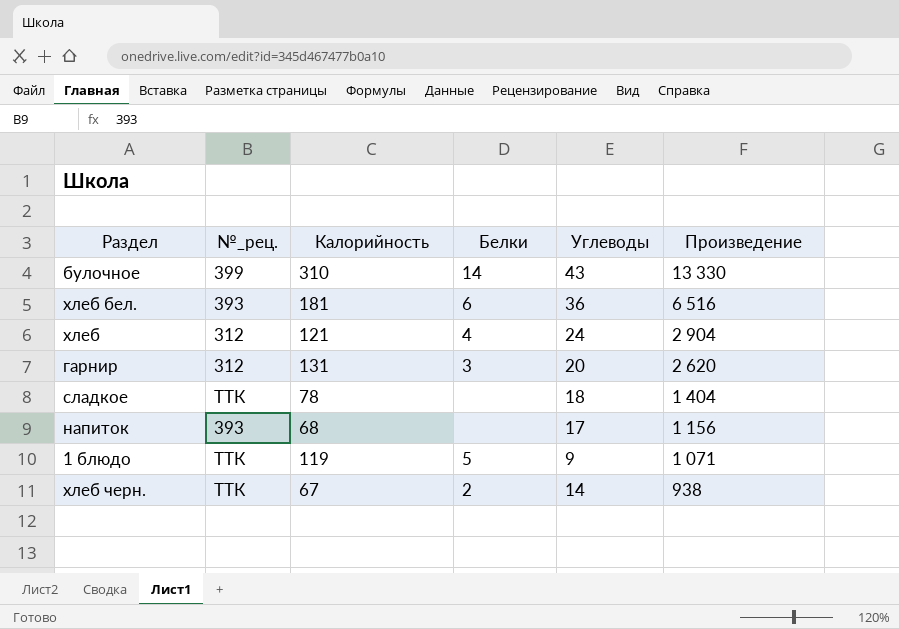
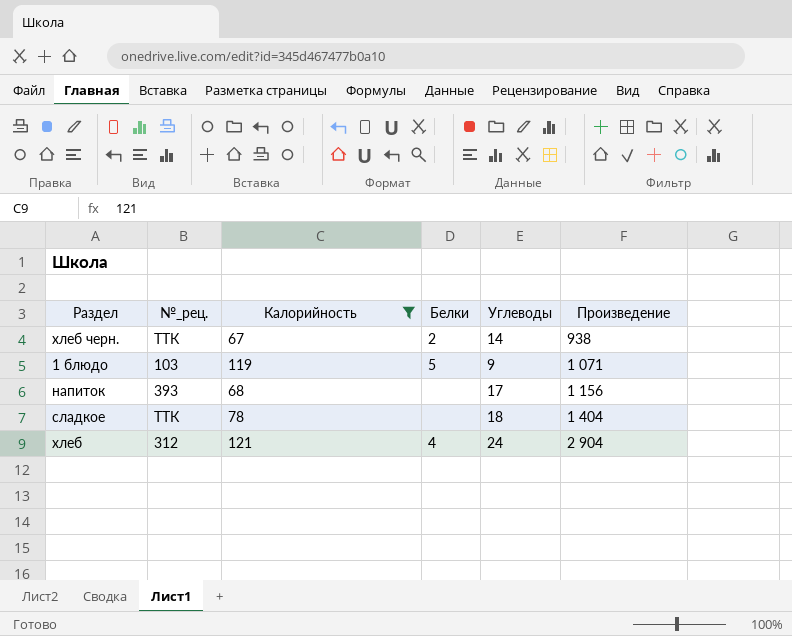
filter: none -> Калорийность <= 121
row order: Произведение descending -> Произведение ascending
1 блюдо | №_рец.: ТТК -> 103

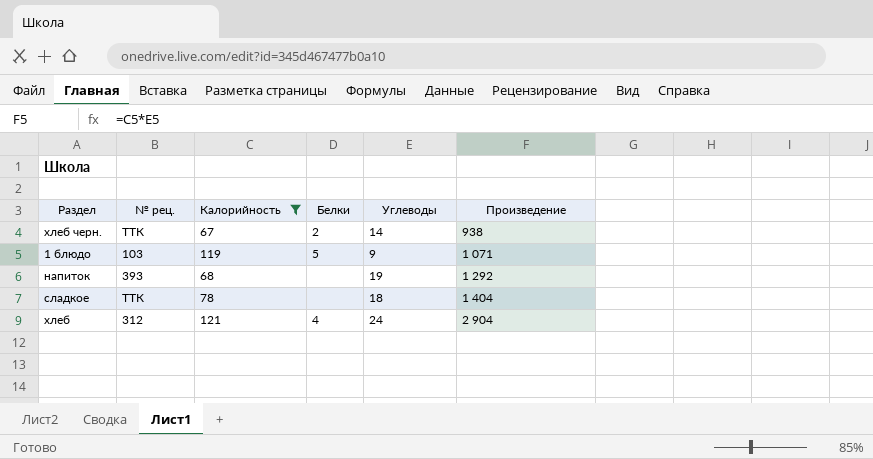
column name: №_рец. -> № рец.
напиток | Углеводы: 17 -> 19
напиток | Произведение: 1 156 -> 1 292

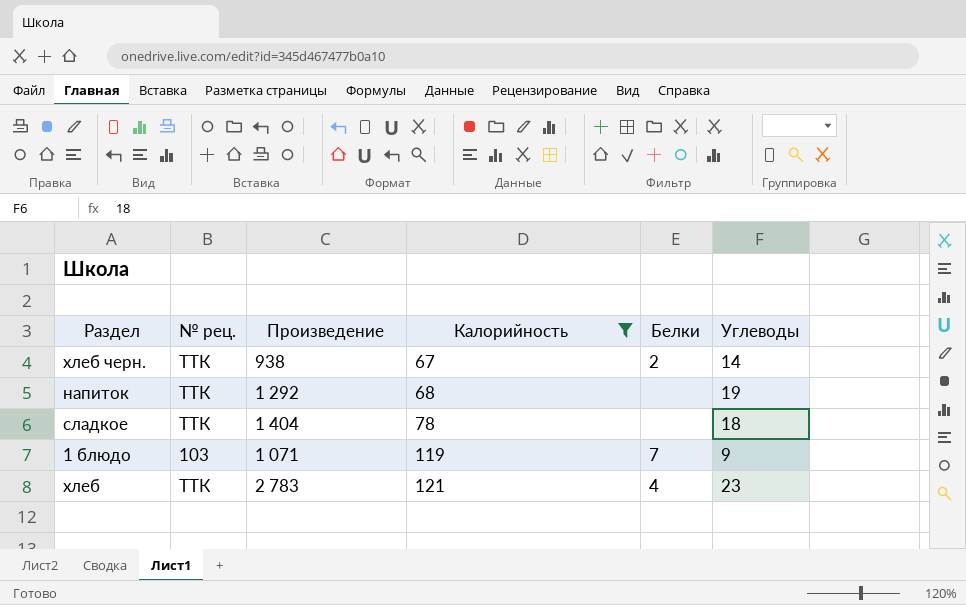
row order: Произведение ascending -> Калорийность ascending
column Произведение | position: 6 -> 3
напиток | № рец.: 393 -> ТТК
1 блюдо | Белки: 5 -> 7
хлеб | № рец.: 312 -> ТТК
хлеб | Произведение: 2 904 -> 2 783
хлеб | Углеводы: 24 -> 23

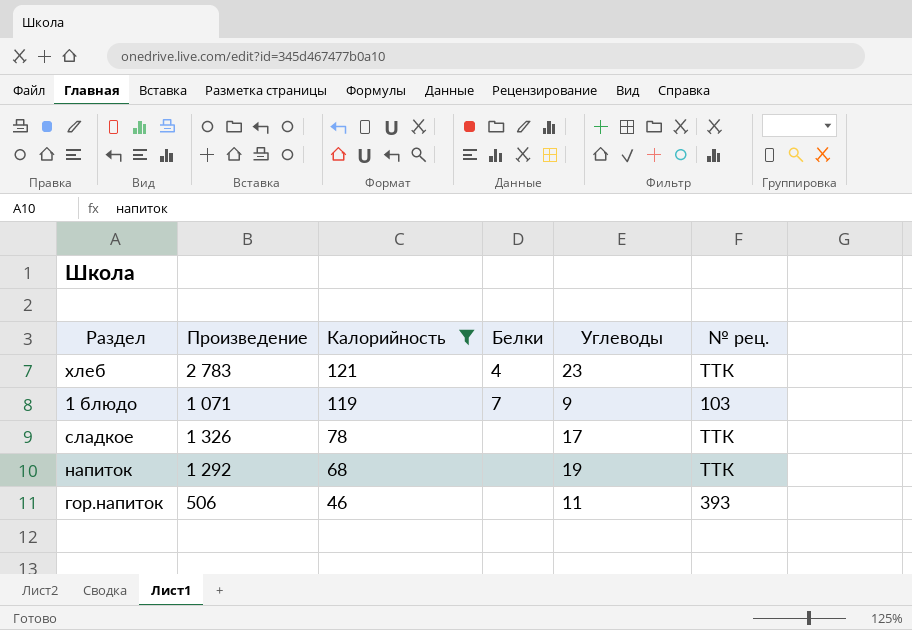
row order: Калорийность ascending -> Калорийность descending
column № рец. | position: 2 -> 6
row хлеб черн.: ТТК | 938 | 67 | 2 | 14 -> none
сладкое | Произведение: 1 404 -> 1 326
сладкое | Углеводы: 18 -> 17
row гор.напиток: none -> 506 | 46 | none | 11 | 393

